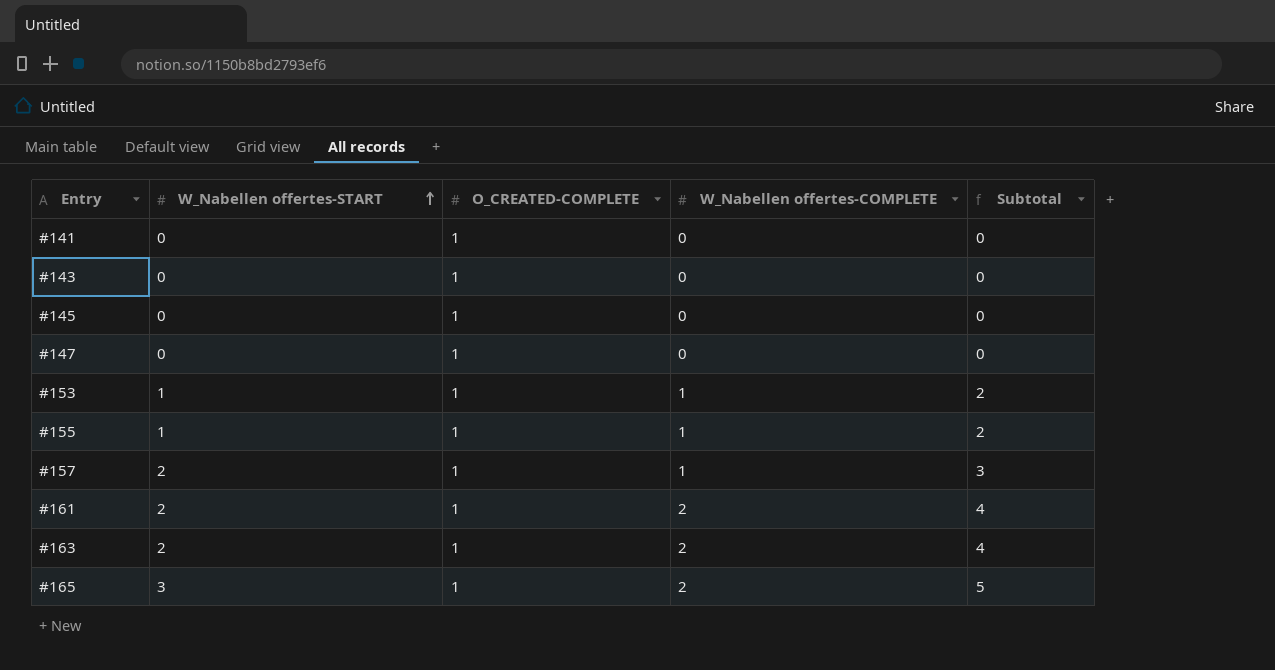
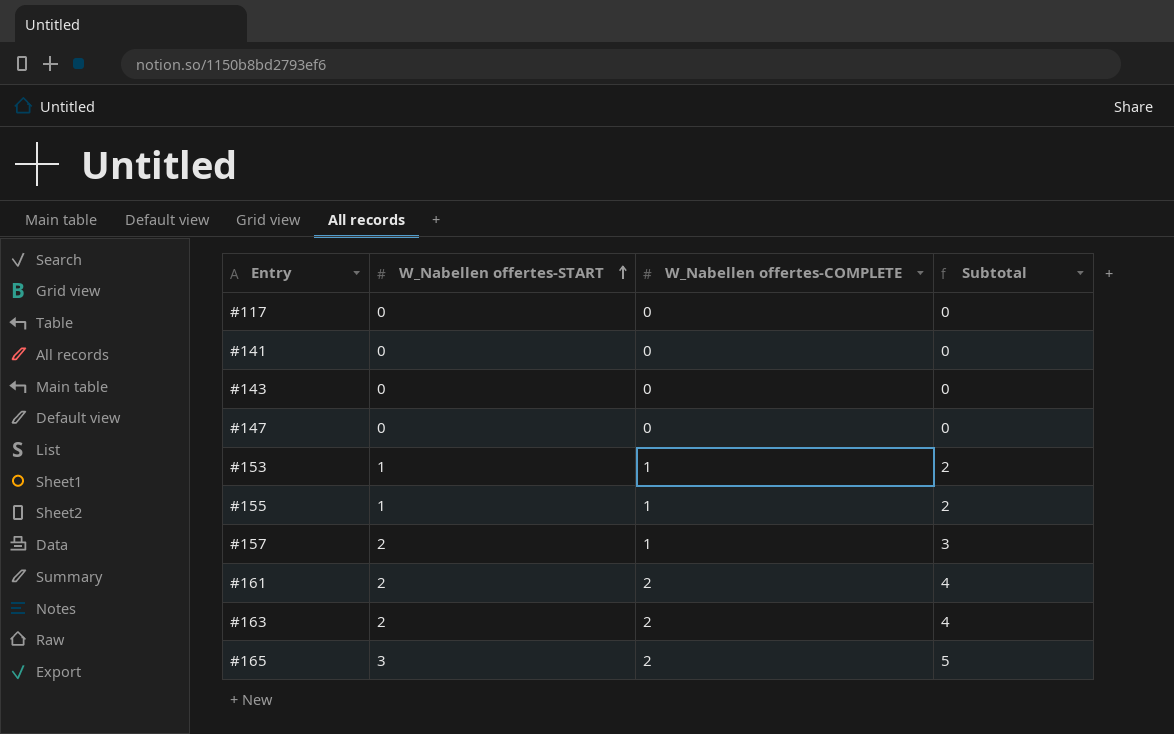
column O_CREATED-COMPLETE | position: 3 -> none
row #145: 0 | 1 | 0 | 0 -> none
row #117: none -> 0 | 0 | 0

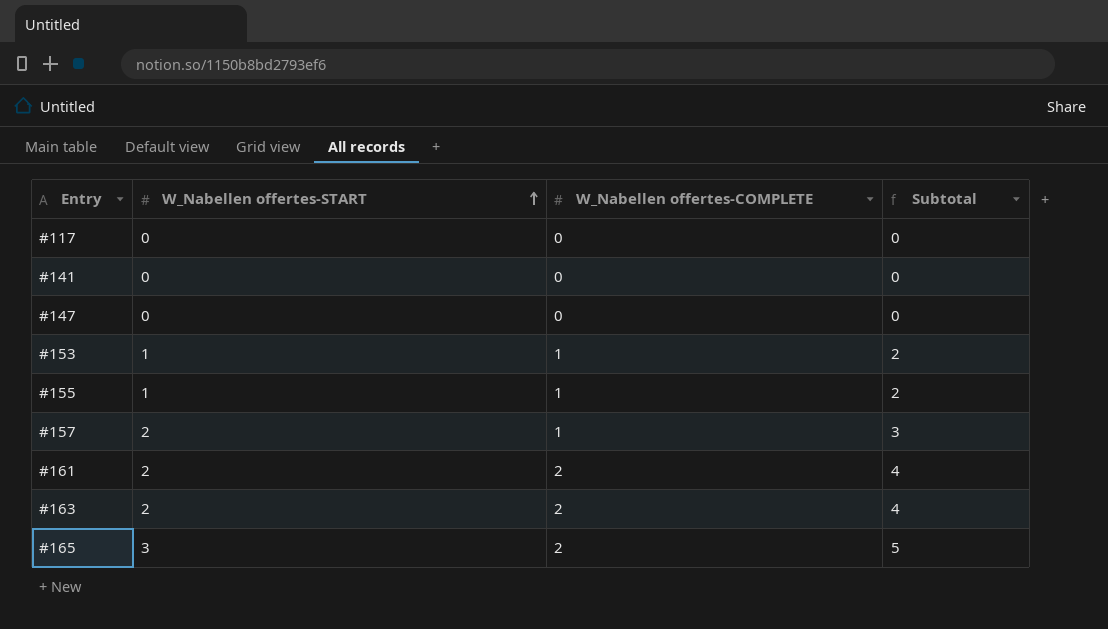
row #143: 0 | 0 | 0 -> none

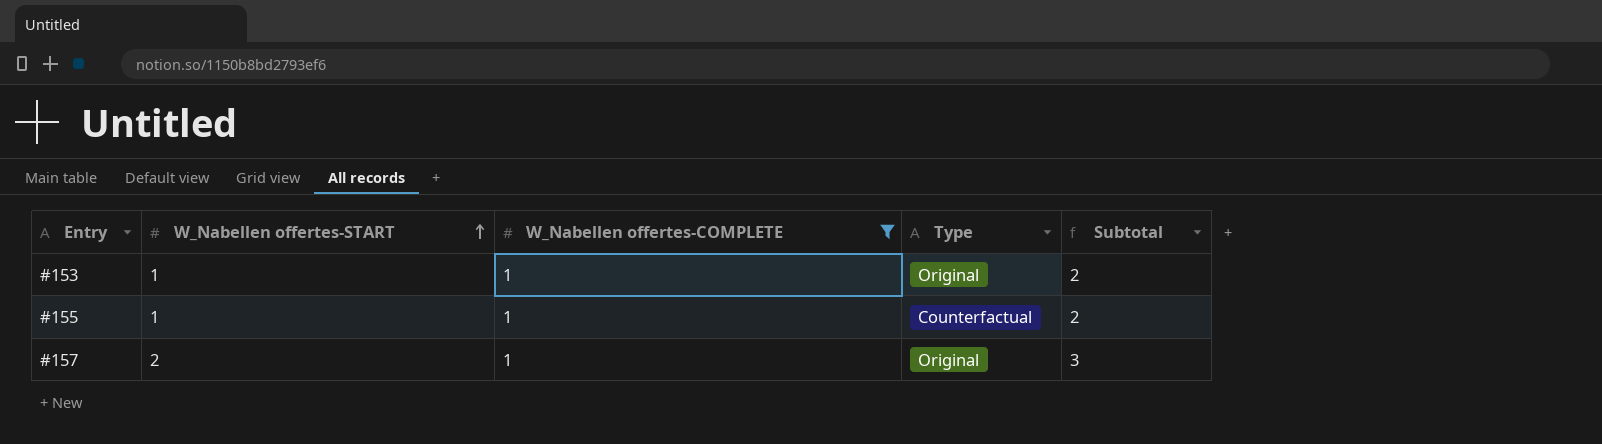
filter: none -> W_Nabellen offertes-COMPLETE = 1
column Type | position: none -> 4

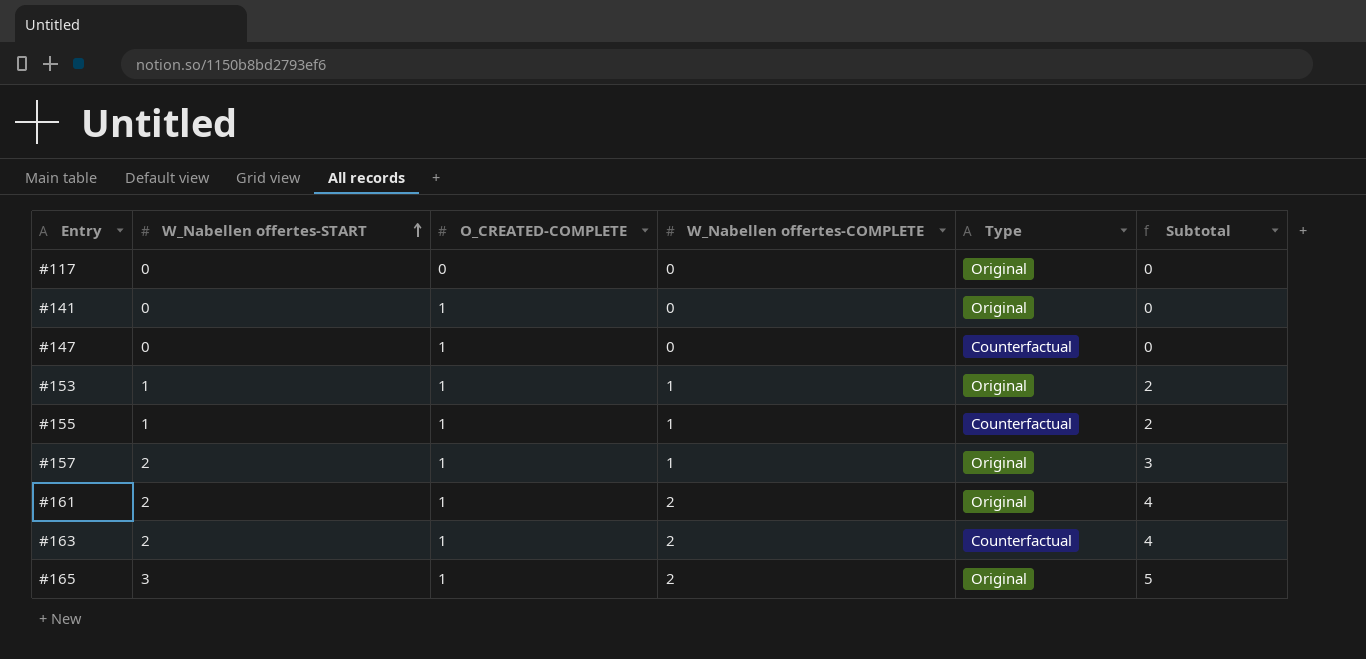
filter: W_Nabellen offertes-COMPLETE = 1 -> none
column O_CREATED-COMPLETE | position: none -> 3

